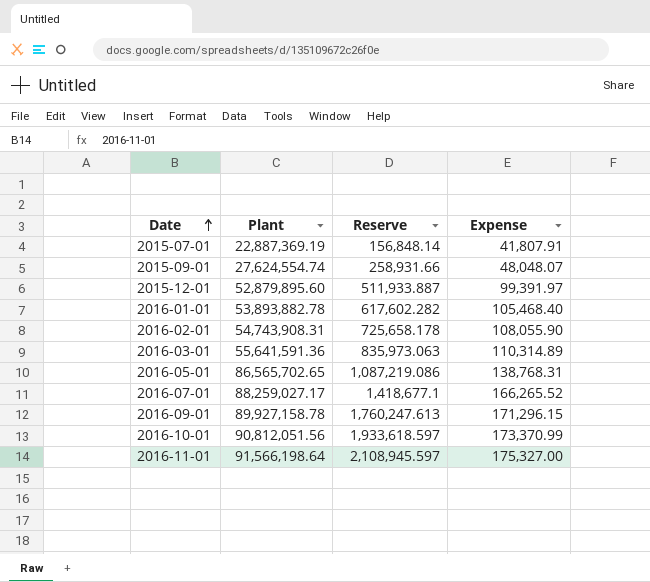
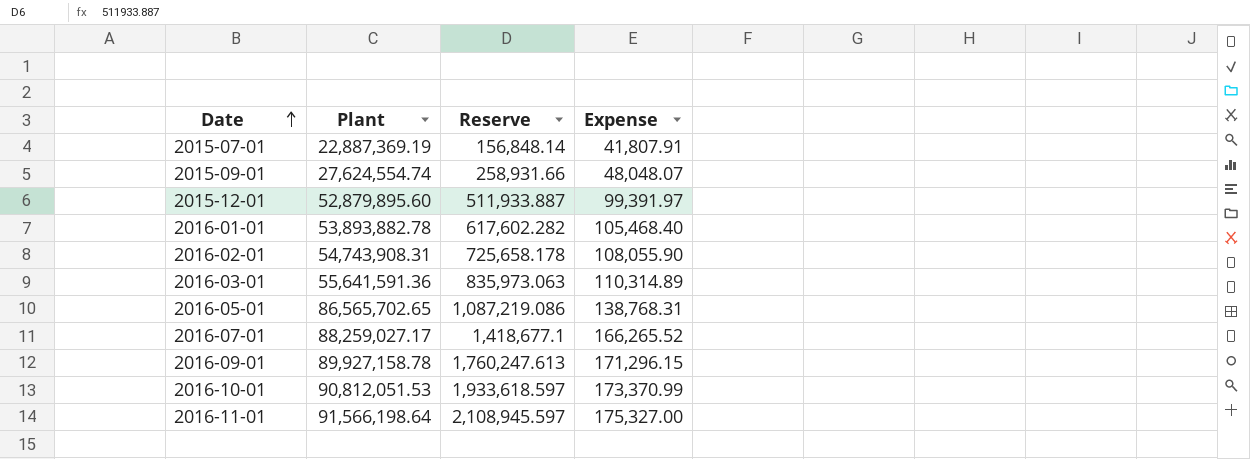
2016-10-01 | Plant: 90,812,051.56 -> 90,812,051.53

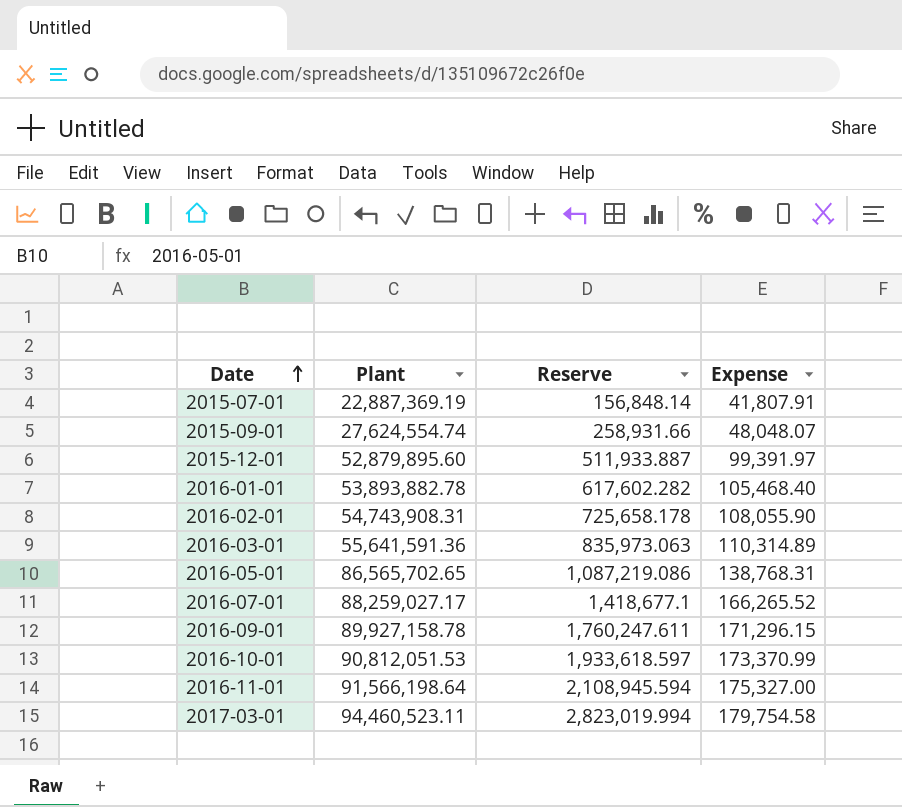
2016-09-01 | Reserve: 1,760,247.613 -> 1,760,247.611
2016-11-01 | Reserve: 2,108,945.597 -> 2,108,945.594
row 2017-03-01: none -> 94,460,523.11 | 2,823,019.994 | 179,754.58

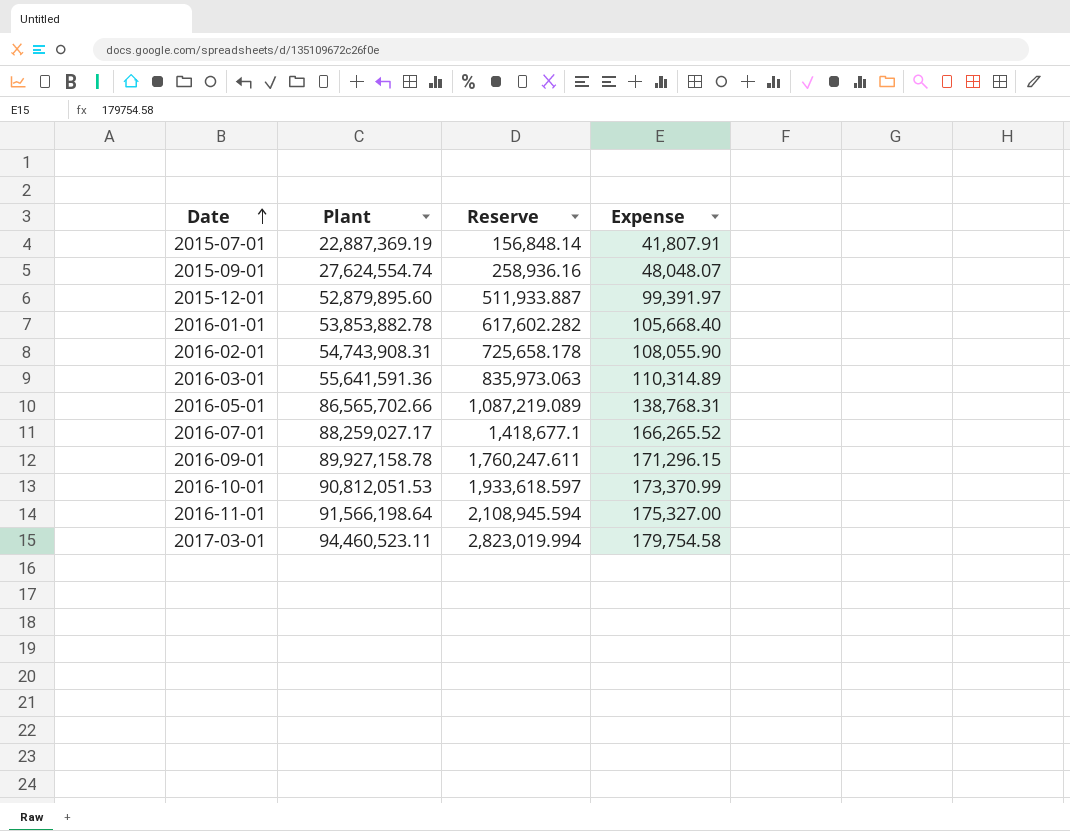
2015-09-01 | Reserve: 258,931.66 -> 258,936.16
2016-01-01 | Plant: 53,893,882.78 -> 53,853,882.78
2016-01-01 | Expense: 105,468.40 -> 105,668.40
2016-05-01 | Plant: 86,565,702.65 -> 86,565,702.66
2016-05-01 | Reserve: 1,087,219.086 -> 1,087,219.089

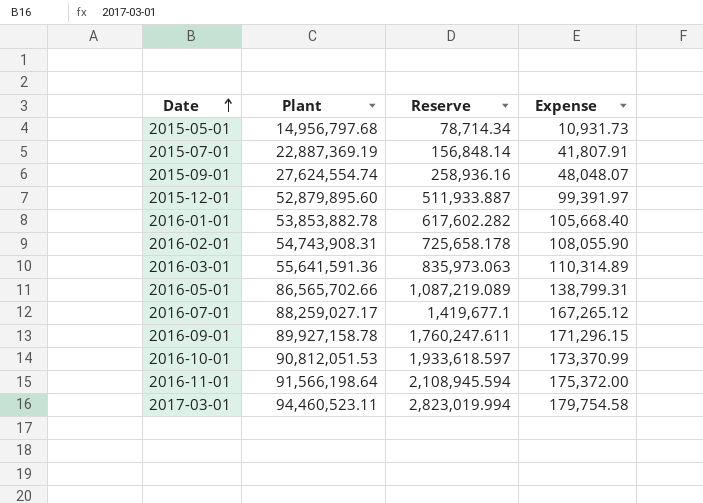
row 2015-05-01: none -> 14,956,797.68 | 78,714.34 | 10,931.73
2016-05-01 | Expense: 138,768.31 -> 138,799.31
2016-07-01 | Reserve: 1,418,677.1 -> 1,419,677.1
2016-07-01 | Expense: 166,265.52 -> 167,265.12
2016-11-01 | Expense: 175,327.00 -> 175,372.00

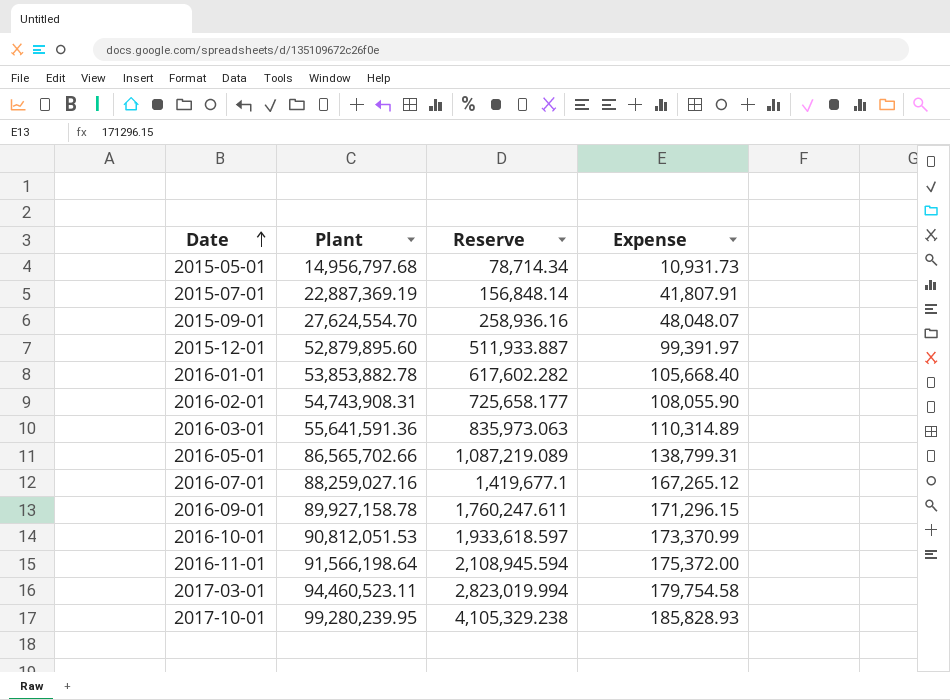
2015-09-01 | Plant: 27,624,554.74 -> 27,624,554.70
2016-02-01 | Reserve: 725,658.178 -> 725,658.177
2016-07-01 | Plant: 88,259,027.17 -> 88,259,027.16
row 2017-10-01: none -> 99,280,239.95 | 4,105,329.238 | 185,828.93

